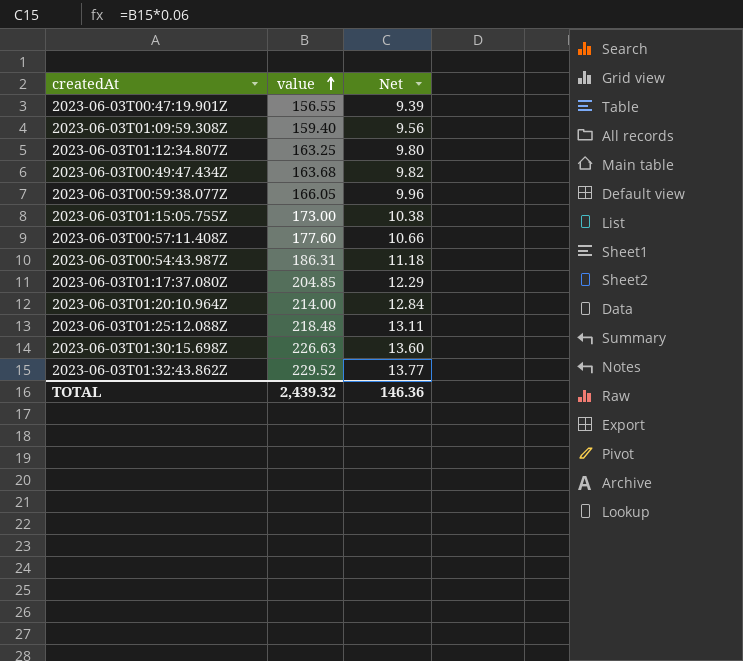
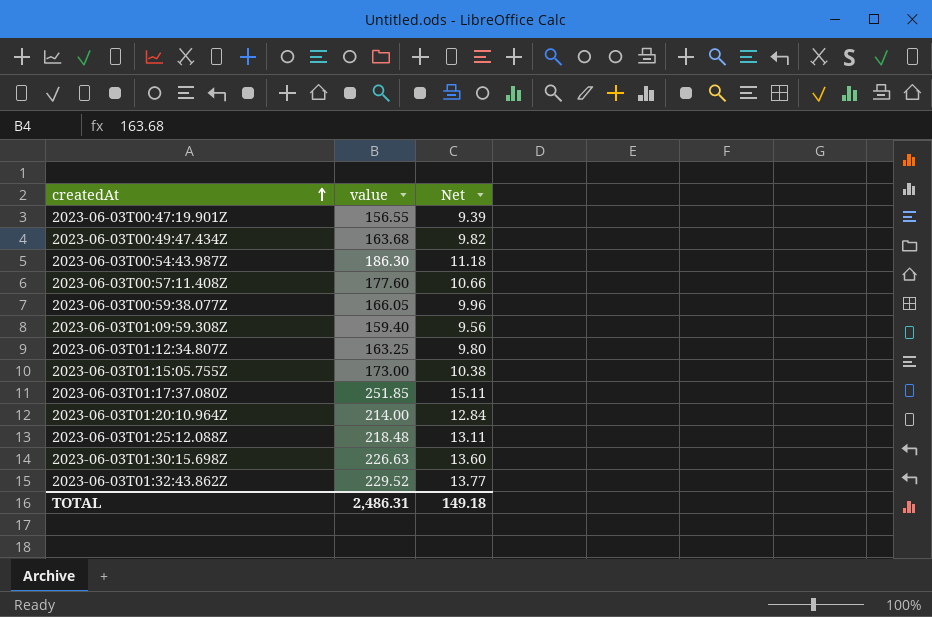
row order: value ascending -> createdAt ascending
2023-06-03T00:54:43.987Z | value: 186.31 -> 186.30
2023-06-03T01:17:37.080Z | value: 204.85 -> 251.85
2023-06-03T01:17:37.080Z | Net: 12.29 -> 15.11
TOTAL | value: 2,439.32 -> 2,486.31
TOTAL | Net: 146.36 -> 149.18

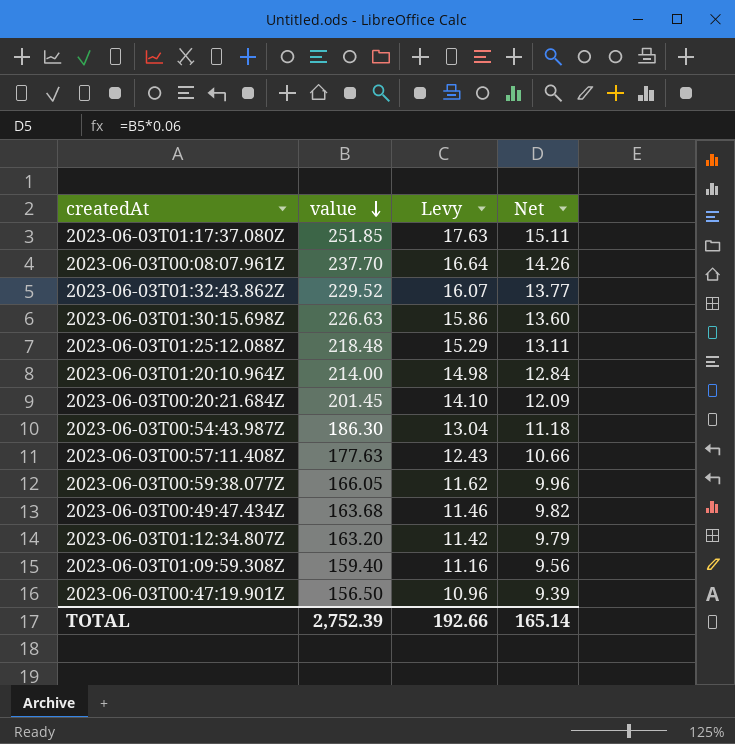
row order: createdAt ascending -> value descending
column Levy | formula: none -> [value] * 0.07
row 2023-06-03T01:15:05.755Z: 173.00 | 10.38 -> none
row 2023-06-03T00:08:07.961Z: none -> 237.70 | 16.64 | 14.26
row 2023-06-03T00:20:21.684Z: none -> 201.45 | 14.10 | 12.09
2023-06-03T00:57:11.408Z | value: 177.60 -> 177.63
2023-06-03T01:12:34.807Z | value: 163.25 -> 163.20
2023-06-03T01:12:34.807Z | Net: 9.80 -> 9.79
2023-06-03T00:47:19.901Z | value: 156.55 -> 156.50
TOTAL | value: 2,486.31 -> 2,752.39
TOTAL | Net: 149.18 -> 165.14

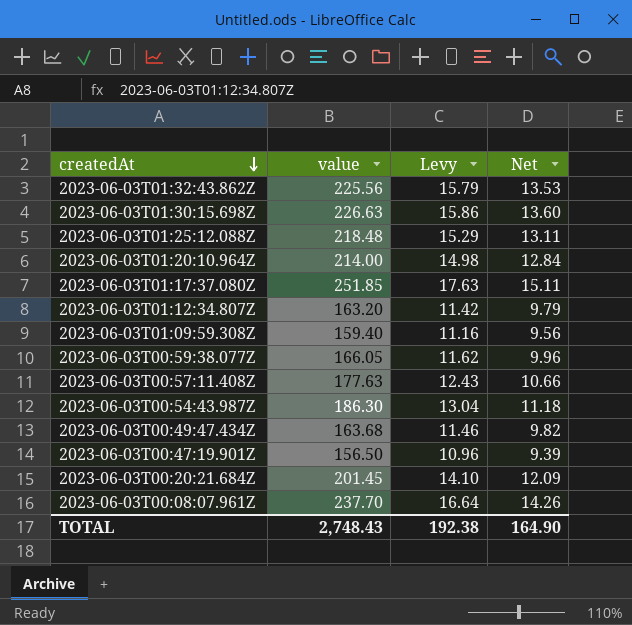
row order: value descending -> createdAt descending
2023-06-03T01:32:43.862Z | value: 229.52 -> 225.56
2023-06-03T01:32:43.862Z | Levy: 16.07 -> 15.79
2023-06-03T01:32:43.862Z | Net: 13.77 -> 13.53
TOTAL | value: 2,752.39 -> 2,748.43
TOTAL | Levy: 192.66 -> 192.38
TOTAL | Net: 165.14 -> 164.90

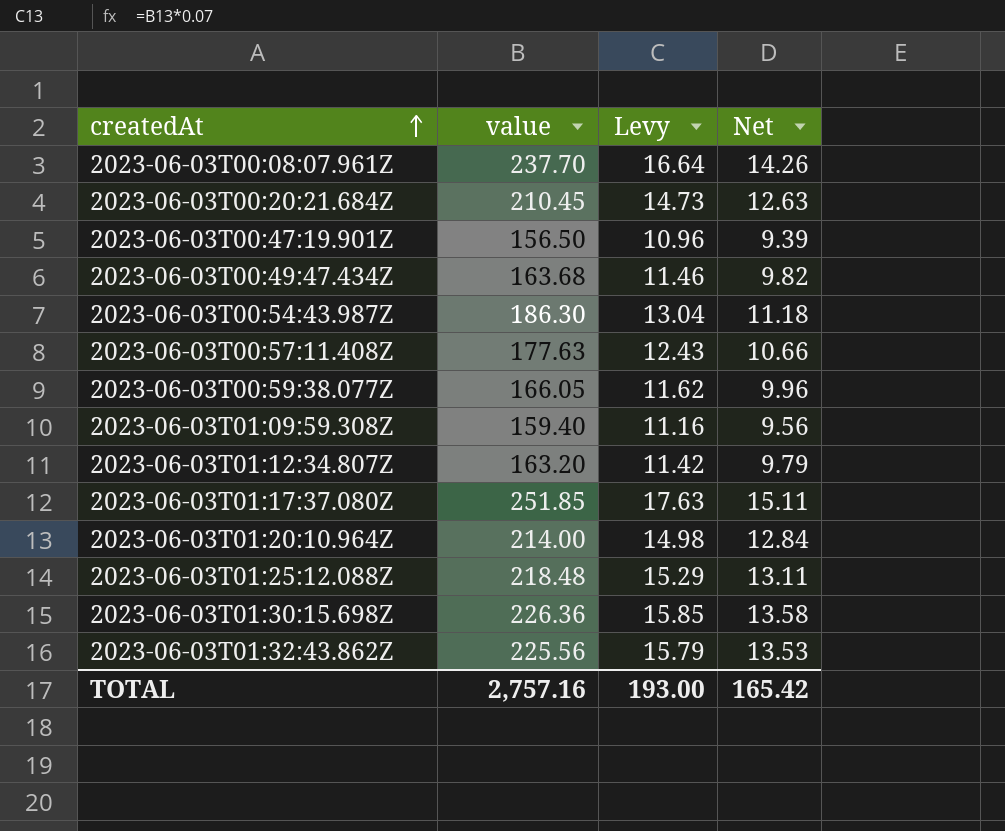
row order: createdAt descending -> createdAt ascending
2023-06-03T00:20:21.684Z | value: 201.45 -> 210.45
2023-06-03T00:20:21.684Z | Levy: 14.10 -> 14.73
2023-06-03T00:20:21.684Z | Net: 12.09 -> 12.63
2023-06-03T01:30:15.698Z | value: 226.63 -> 226.36
2023-06-03T01:30:15.698Z | Levy: 15.86 -> 15.85
2023-06-03T01:30:15.698Z | Net: 13.60 -> 13.58
TOTAL | value: 2,748.43 -> 2,757.16
TOTAL | Levy: 192.38 -> 193.00
TOTAL | Net: 164.90 -> 165.42

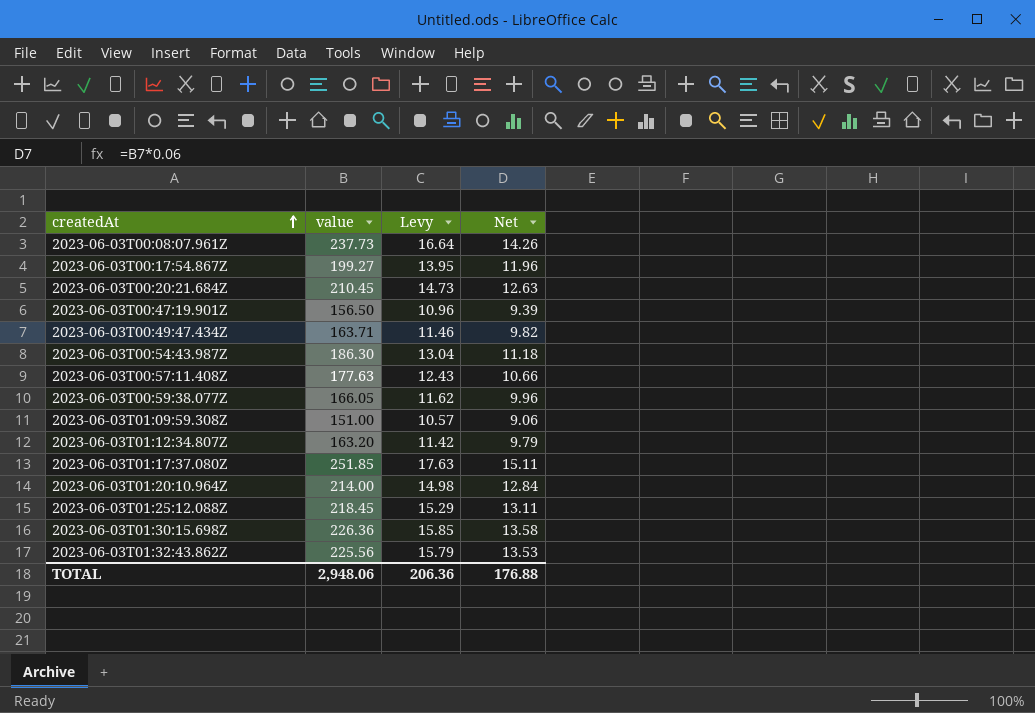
2023-06-03T00:08:07.961Z | value: 237.70 -> 237.73
row 2023-06-03T00:17:54.867Z: none -> 199.27 | 13.95 | 11.96
2023-06-03T00:49:47.434Z | value: 163.68 -> 163.71
2023-06-03T01:09:59.308Z | value: 159.40 -> 151.00
2023-06-03T01:09:59.308Z | Levy: 11.16 -> 10.57
2023-06-03T01:09:59.308Z | Net: 9.56 -> 9.06
2023-06-03T01:25:12.088Z | value: 218.48 -> 218.45
TOTAL | value: 2,757.16 -> 2,948.06
TOTAL | Levy: 193.00 -> 206.36
TOTAL | Net: 165.42 -> 176.88

